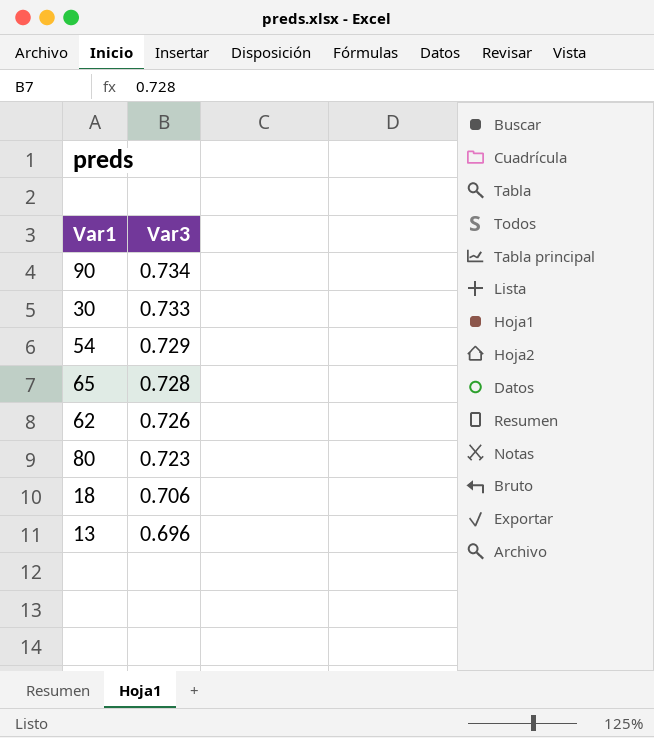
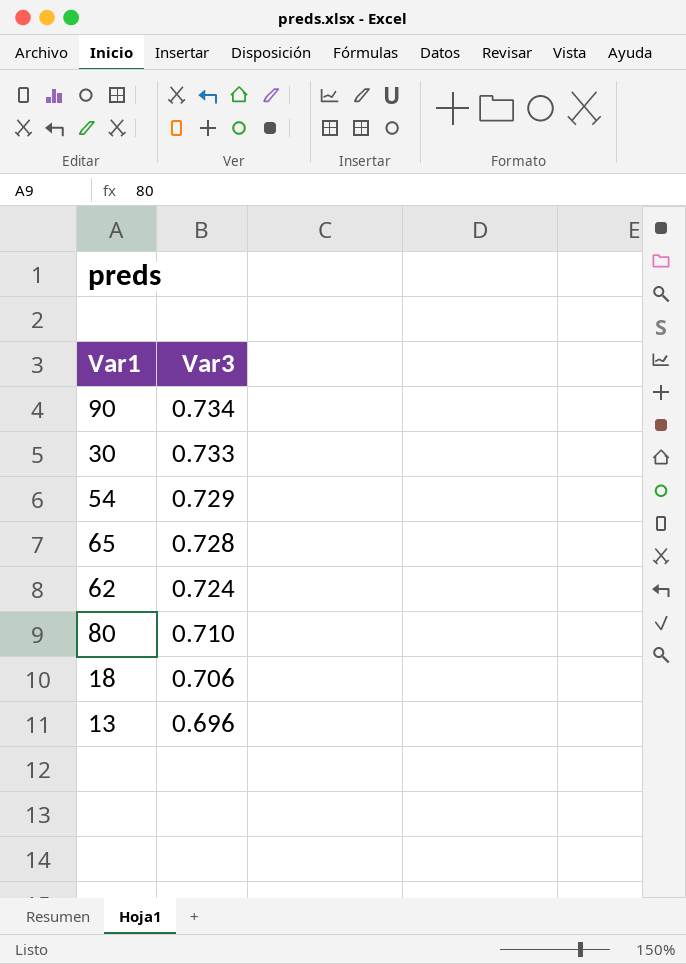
62 | Var3: 0.726 -> 0.724
80 | Var3: 0.723 -> 0.710

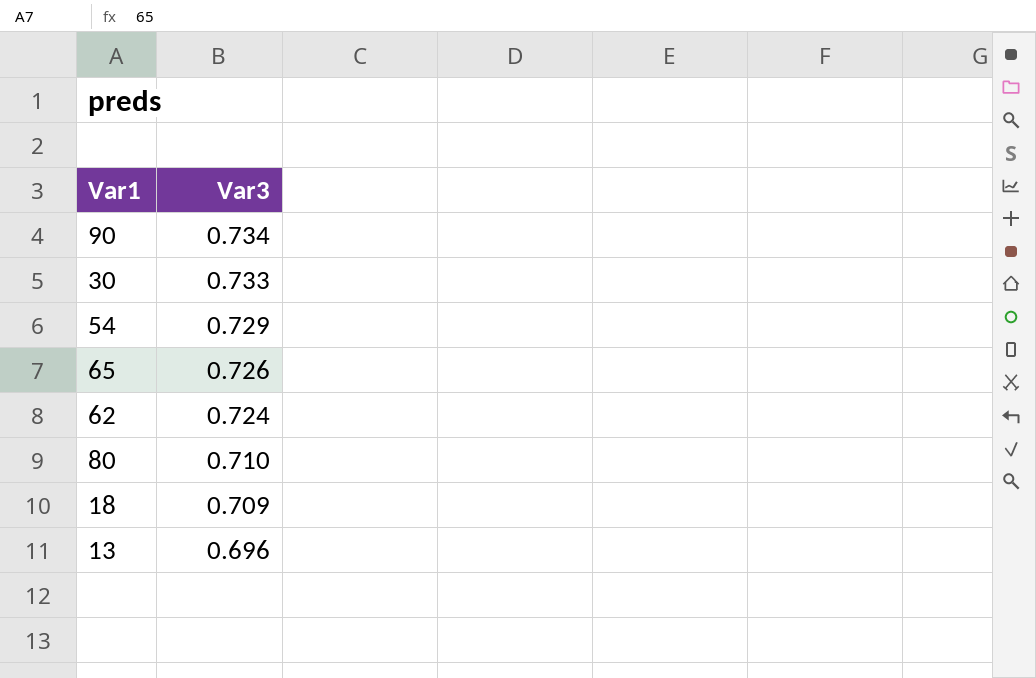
65 | Var3: 0.728 -> 0.726
18 | Var3: 0.706 -> 0.709

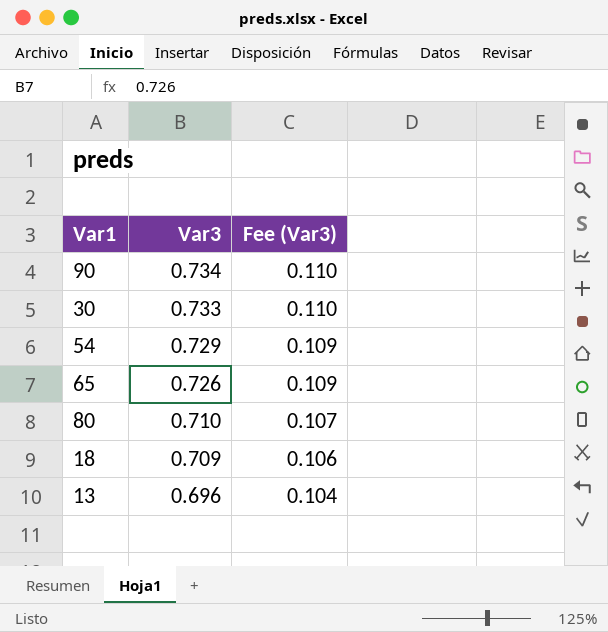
column Fee (Var3) | formula: none -> [Var3] * 0.15
row 62: 0.724 -> none

